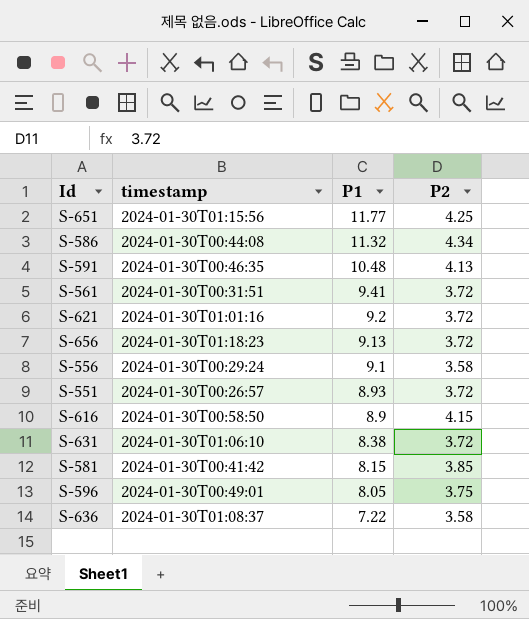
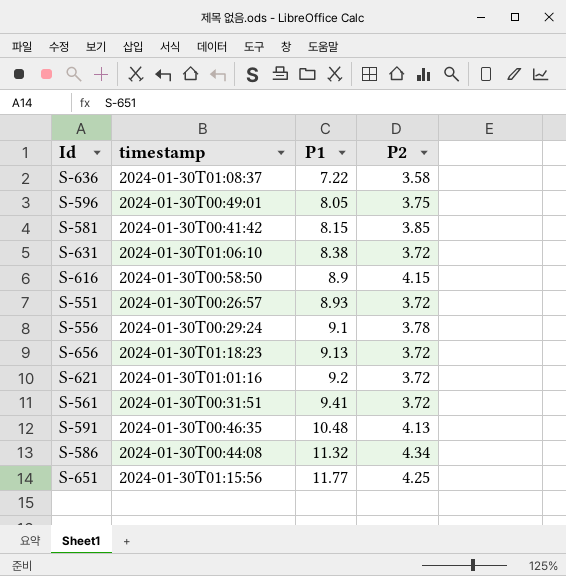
row order: P1 descending -> P1 ascending
S-556 | P2: 3.58 -> 3.78

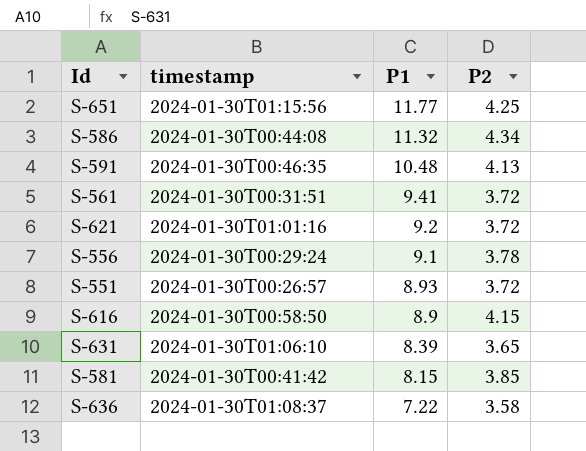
row order: P1 ascending -> P1 descending
row S-596: 2024-01-30T00:49:01 | 8.05 | 3.75 -> none
row S-656: 2024-01-30T01:18:23 | 9.13 | 3.72 -> none
S-631 | P1: 8.38 -> 8.39
S-631 | P2: 3.72 -> 3.65

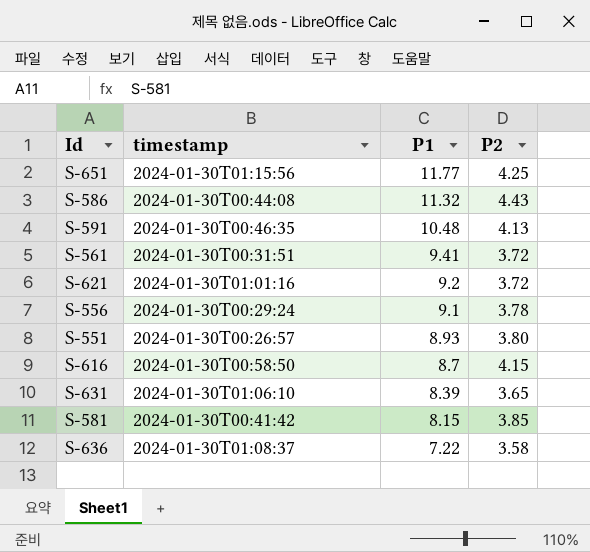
S-586 | P2: 4.34 -> 4.43
S-551 | P2: 3.72 -> 3.80
S-616 | P1: 8.9 -> 8.7

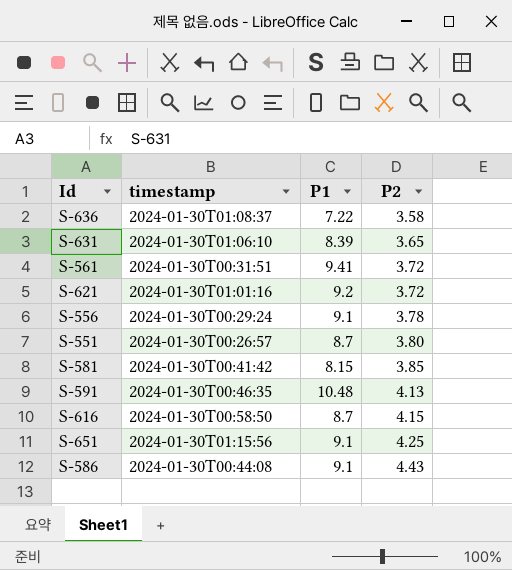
row order: P1 descending -> P2 ascending
S-551 | P1: 8.93 -> 8.7
S-651 | P1: 11.77 -> 9.1
S-586 | P1: 11.32 -> 9.1

